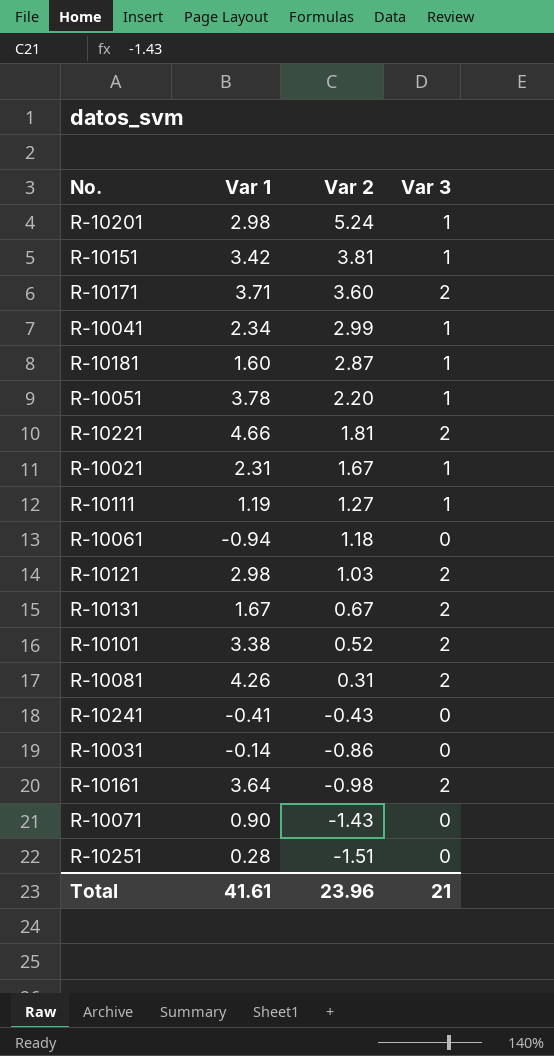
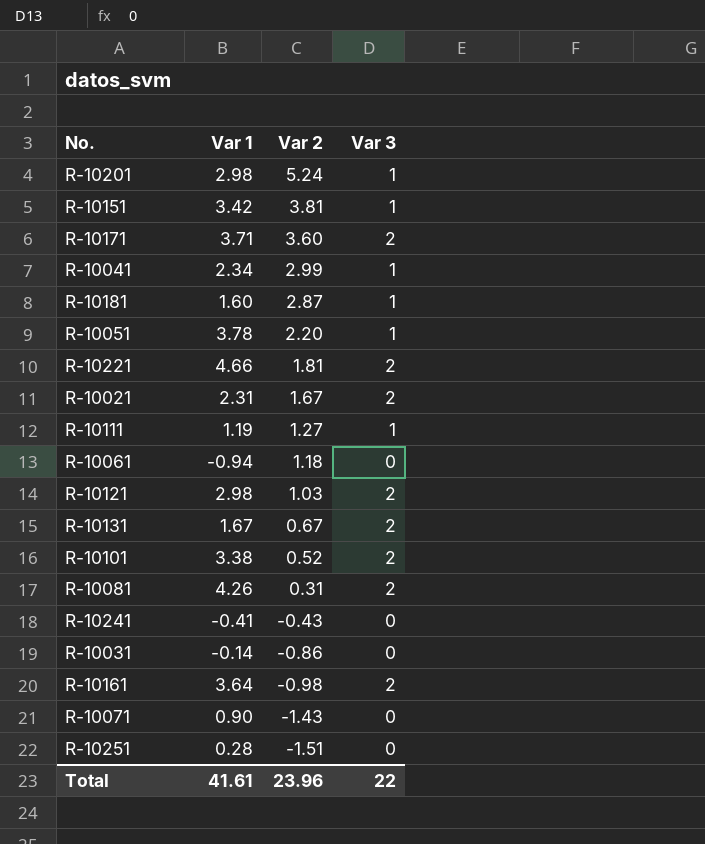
R-10021 | Var 3: 1 -> 2
Total | Var 3: 21 -> 22

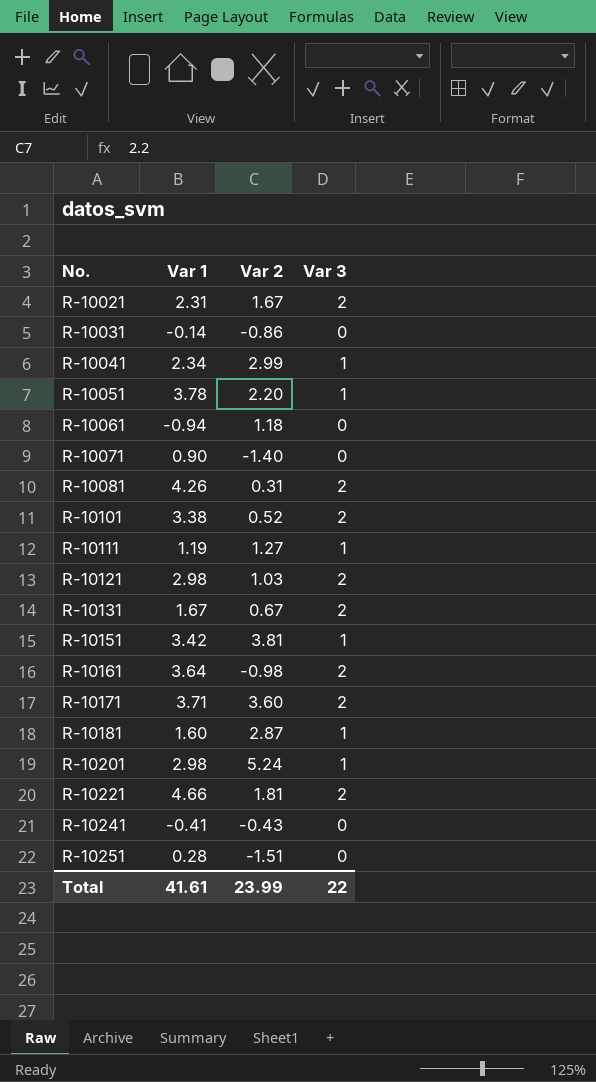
row order: Var 2 descending -> No. ascending
R-10071 | Var 2: -1.43 -> -1.40
Total | Var 2: 23.96 -> 23.99

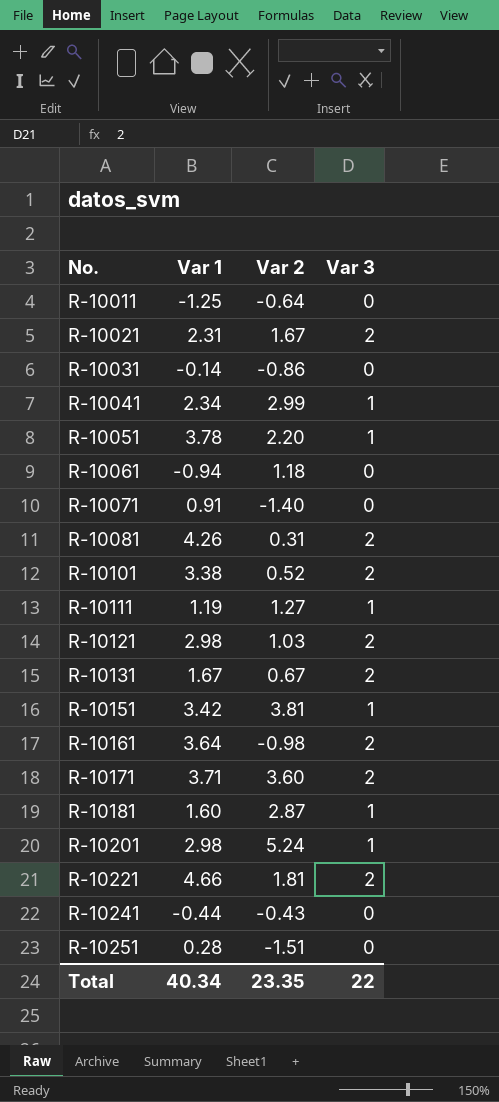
row R-10011: none -> -1.25 | -0.64 | 0
R-10071 | Var 1: 0.90 -> 0.91
R-10241 | Var 1: -0.41 -> -0.44
Total | Var 1: 41.61 -> 40.34
Total | Var 2: 23.99 -> 23.35

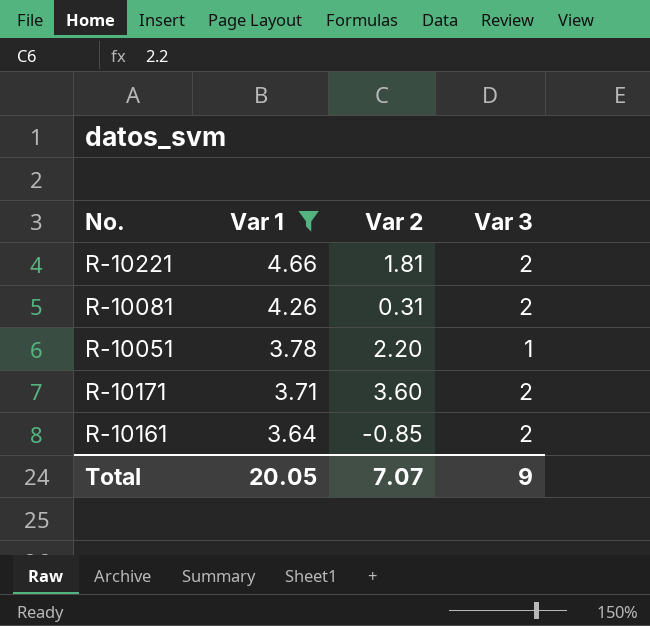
filter: none -> Var 1 >= 3.64
row order: No. ascending -> Var 1 descending
R-10161 | Var 2: -0.98 -> -0.85
Total | Var 1: 40.34 -> 20.05
Total | Var 2: 23.35 -> 7.07
Total | Var 3: 22 -> 9

